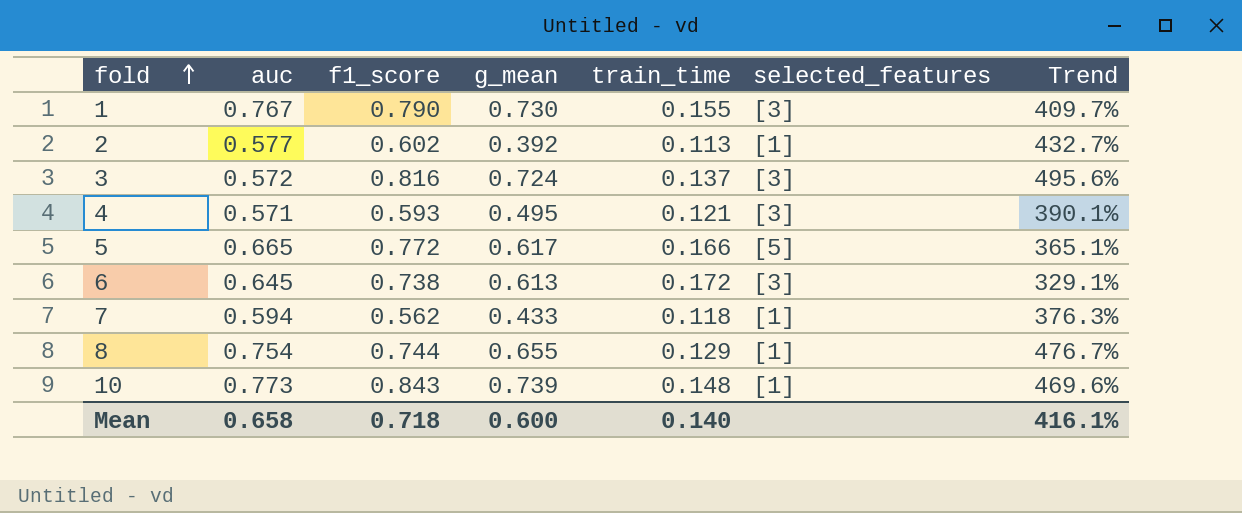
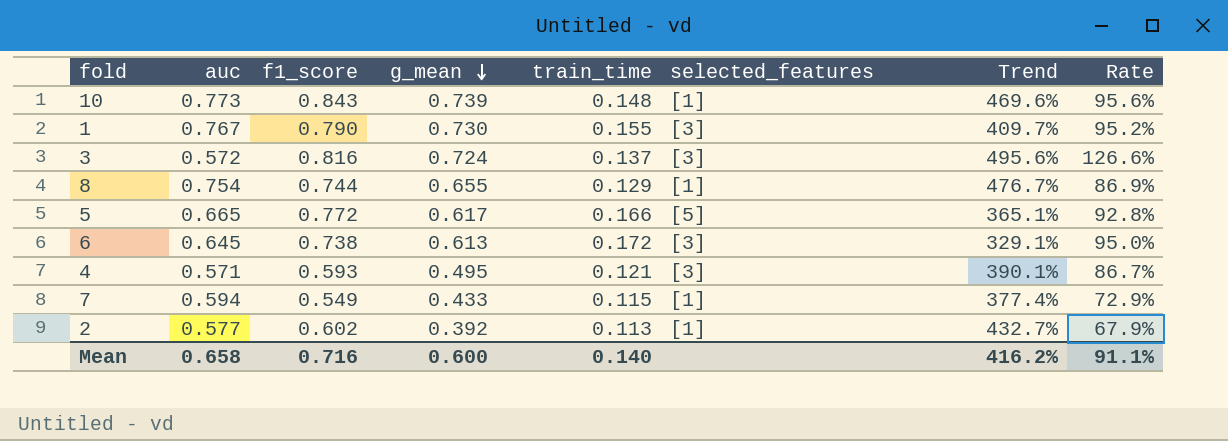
row order: fold ascending -> g_mean descending
column Rate | formula: none -> [g_mean] / [auc]
7 | f1_score: 0.562 -> 0.549
7 | train_time: 0.118 -> 0.115
7 | Trend: 376.3% -> 377.4%
Mean | f1_score: 0.718 -> 0.716
Mean | Trend: 416.1% -> 416.2%

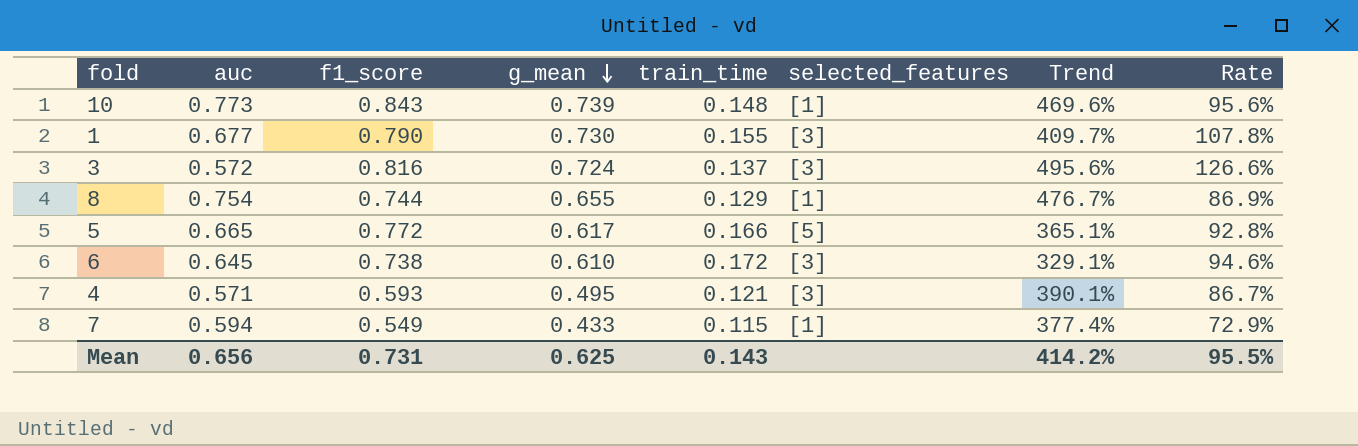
row 2: 0.577 | 0.602 | 0.392 | 0.113 | [1] | 432.7% | 67.9% -> none
1 | auc: 0.767 -> 0.677
1 | Rate: 95.2% -> 107.8%
6 | g_mean: 0.613 -> 0.610
6 | Rate: 95.0% -> 94.6%
Mean | auc: 0.658 -> 0.656
Mean | f1_score: 0.716 -> 0.731
Mean | g_mean: 0.600 -> 0.625
Mean | train_time: 0.140 -> 0.143
Mean | Trend: 416.2% -> 414.2%
Mean | Rate: 91.1% -> 95.5%

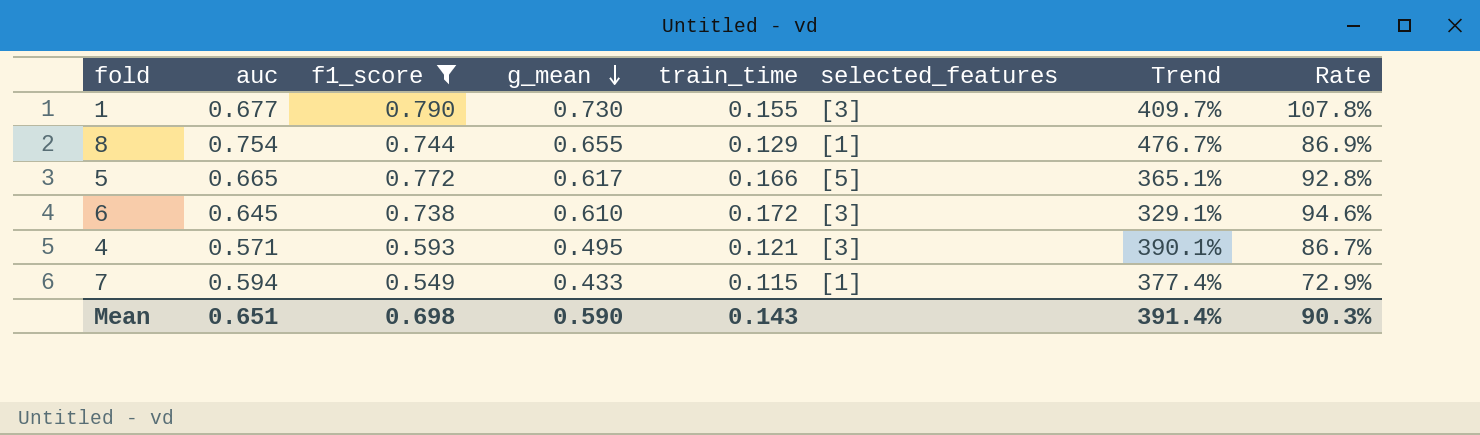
filter: none -> f1_score <= 0.790
Mean | auc: 0.656 -> 0.651
Mean | f1_score: 0.731 -> 0.698
Mean | g_mean: 0.625 -> 0.590
Mean | Trend: 414.2% -> 391.4%
Mean | Rate: 95.5% -> 90.3%

